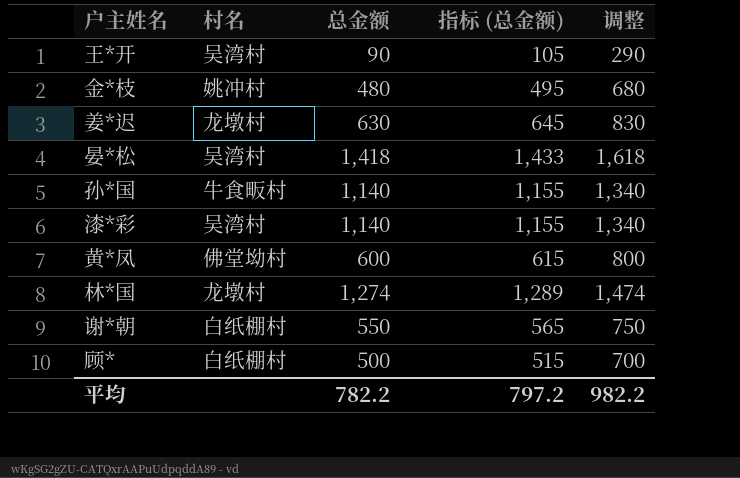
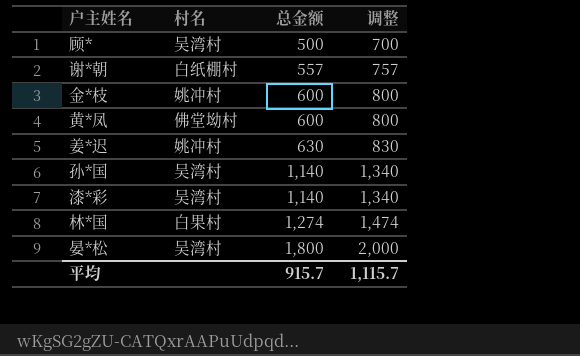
row order: none -> 总金额 ascending
column 指标 (总金额) | formula: [总金额] + 15 -> none
row 王*开: 吴湾村 | 90 | 105 | 290 -> none
顾* | 村名: 白纸棚村 -> 吴湾村
谢*朝 | 总金额: 550 -> 557
谢*朝 | 调整: 750 -> 757
金*枝 | 总金额: 480 -> 600
金*枝 | 调整: 680 -> 800
姜*迟 | 村名: 龙墩村 -> 姚冲村
孙*国 | 村名: 牛食畈村 -> 吴湾村
林*国 | 村名: 龙墩村 -> 白果村
晏*松 | 总金额: 1,418 -> 1,800
晏*松 | 调整: 1,618 -> 2,000
平均 | 总金额: 782.2 -> 915.7
平均 | 调整: 982.2 -> 1,115.7

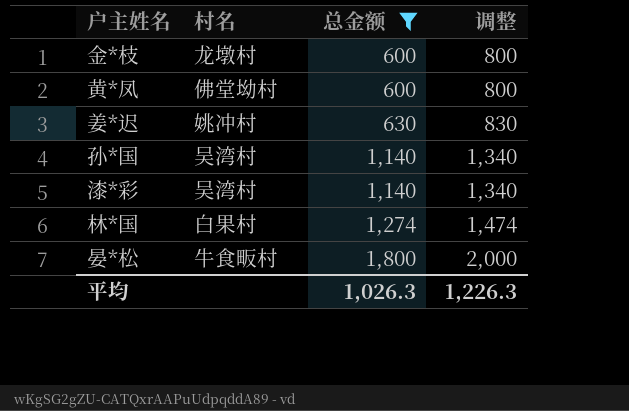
filter: none -> 总金额 >= 600
金*枝 | 村名: 姚冲村 -> 龙墩村
晏*松 | 村名: 吴湾村 -> 牛食畈村
平均 | 总金额: 915.7 -> 1,026.3
平均 | 调整: 1,115.7 -> 1,226.3

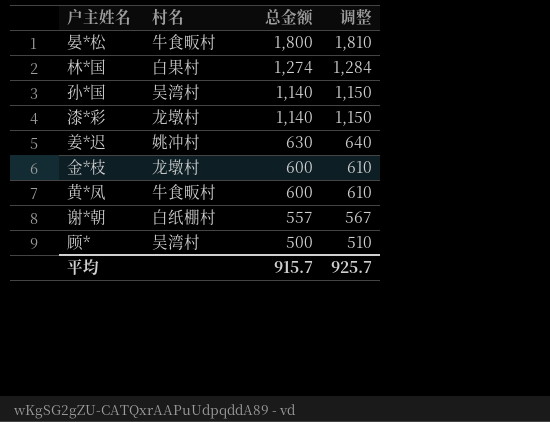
filter: 总金额 >= 600 -> none
row order: 总金额 ascending -> 总金额 descending
column 调整 | formula: [总金额] + 200 -> [总金额] + 10
漆*彩 | 村名: 吴湾村 -> 龙墩村
黄*凤 | 村名: 佛堂坳村 -> 牛食畈村
平均 | 总金额: 1,026.3 -> 915.7
平均 | 调整: 1,226.3 -> 925.7

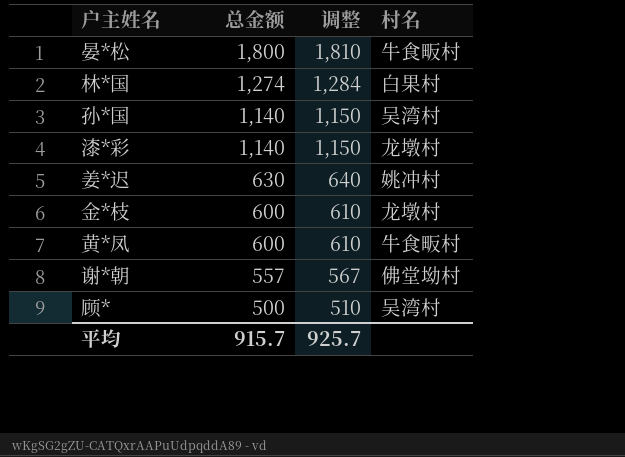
column 村名 | position: 2 -> 4
谢*朝 | 村名: 白纸棚村 -> 佛堂坳村

